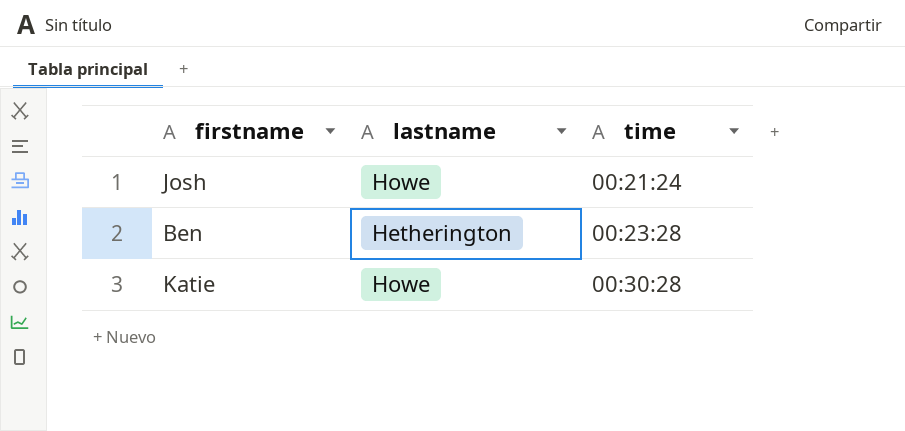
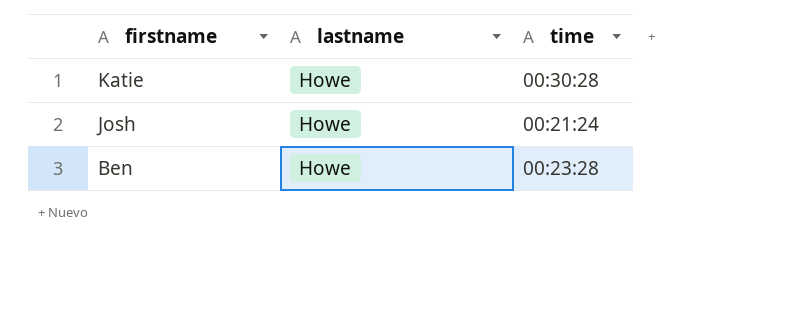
row order: time ascending -> firstname descending
Ben | lastname: Hetherington -> Howe

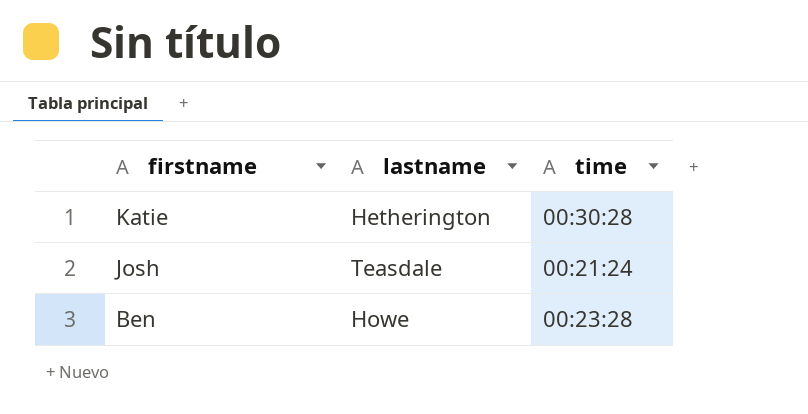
Katie | lastname: Howe -> Hetherington
Josh | lastname: Howe -> Teasdale

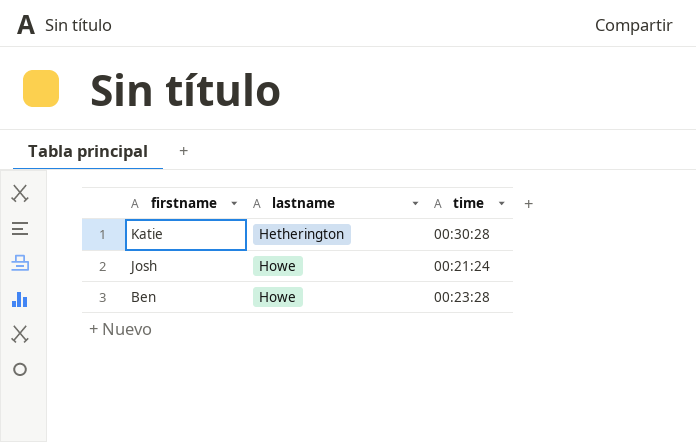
Josh | lastname: Teasdale -> Howe

